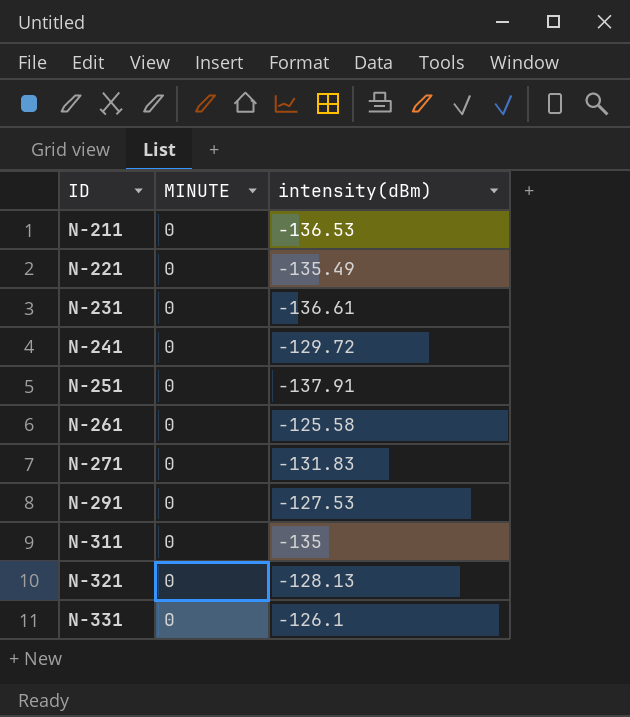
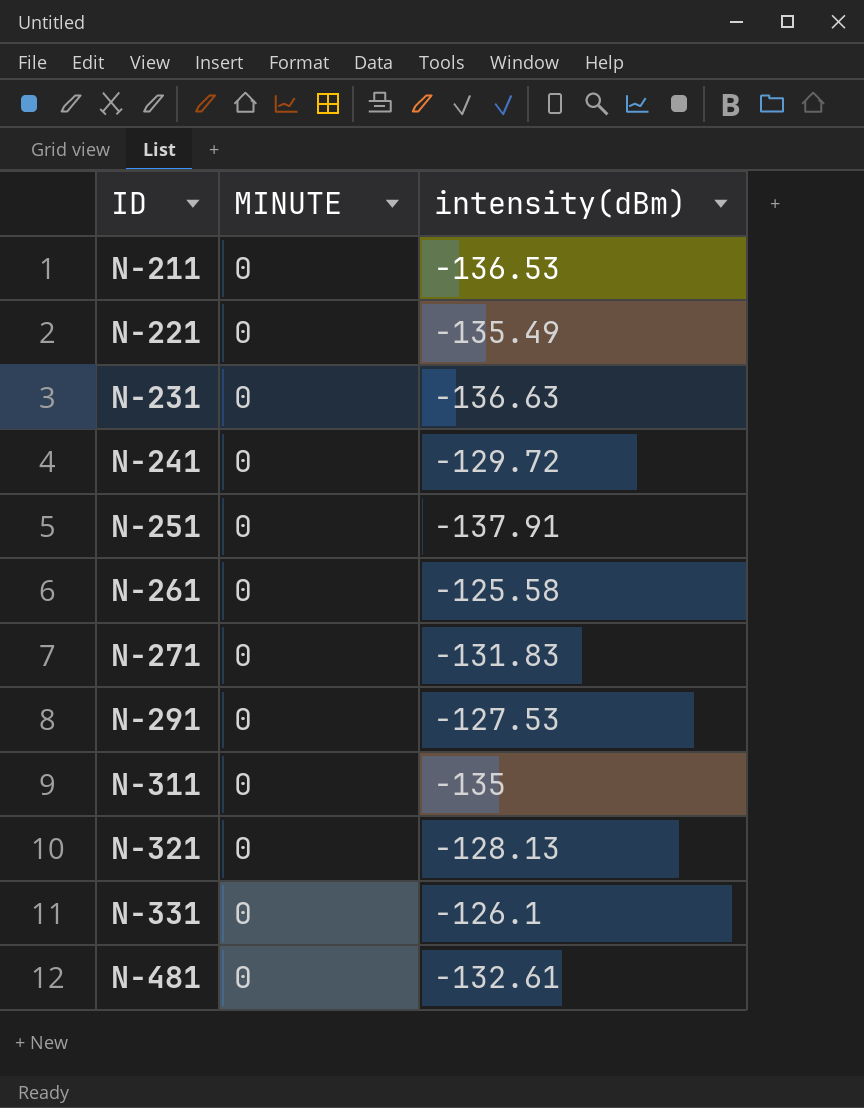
N-231 | intensity(dBm): -136.61 -> -136.63
row N-481: none -> 0 | -132.61

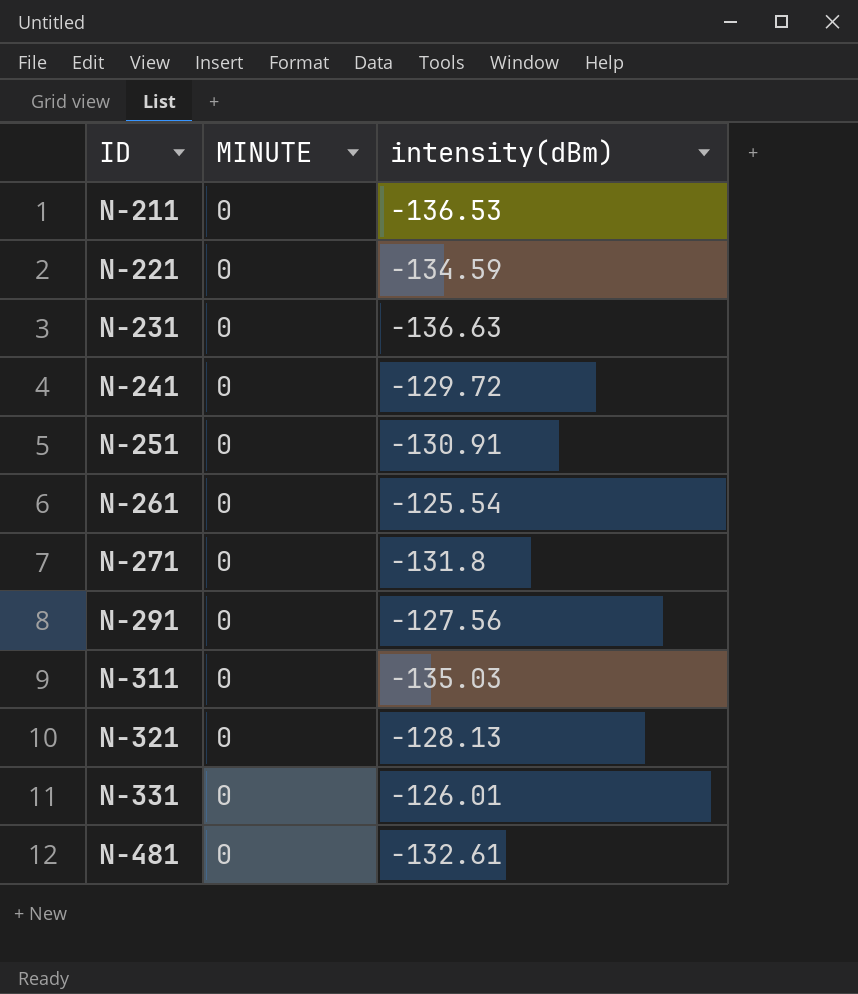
N-221 | intensity(dBm): -135.49 -> -134.59
N-251 | intensity(dBm): -137.91 -> -130.91
N-261 | intensity(dBm): -125.58 -> -125.54
N-271 | intensity(dBm): -131.83 -> -131.8
N-291 | intensity(dBm): -127.53 -> -127.56
N-311 | intensity(dBm): -135 -> -135.03
N-331 | intensity(dBm): -126.1 -> -126.01

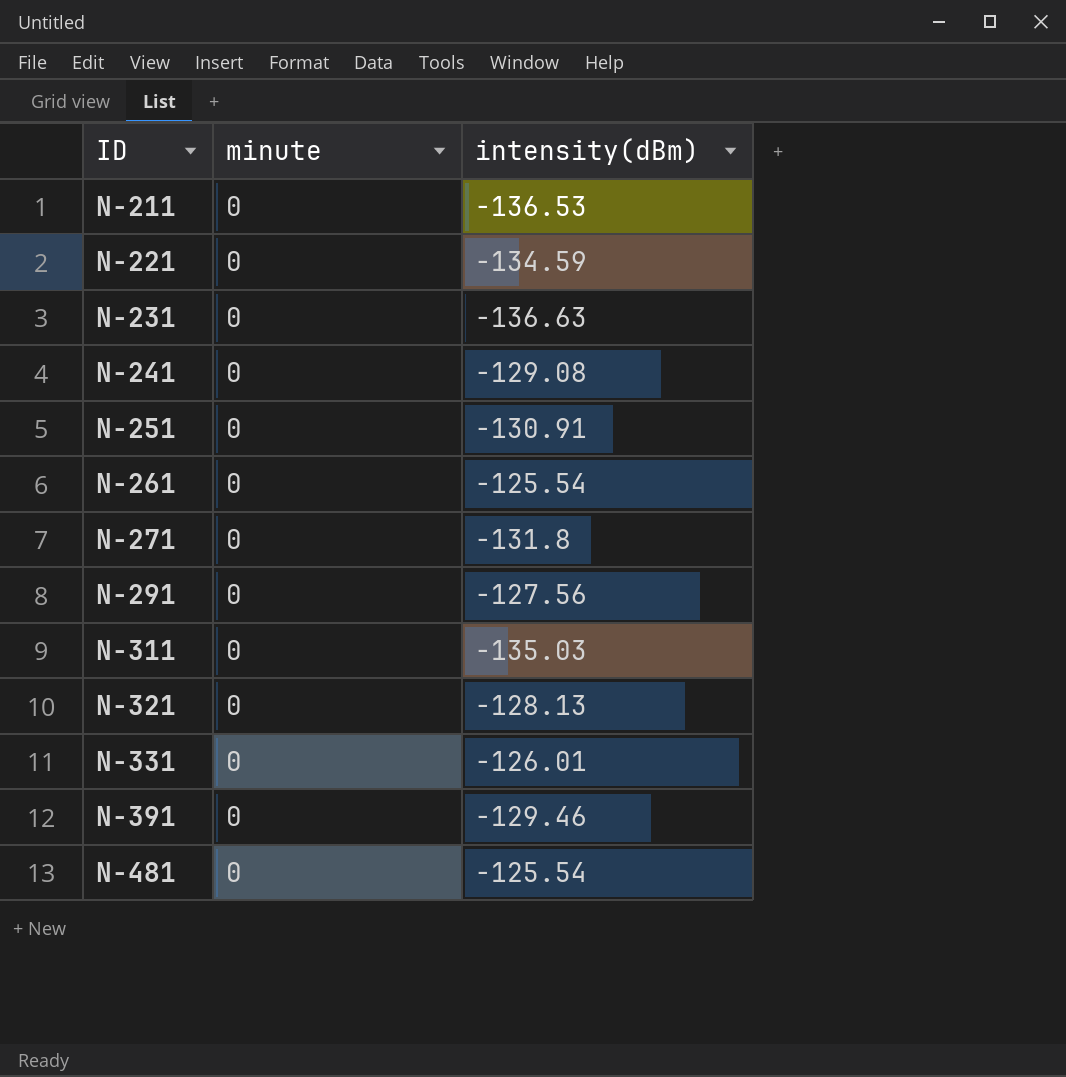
column name: MINUTE -> minute
N-241 | intensity(dBm): -129.72 -> -129.08
row N-391: none -> 0 | -129.46
N-481 | intensity(dBm): -132.61 -> -125.54

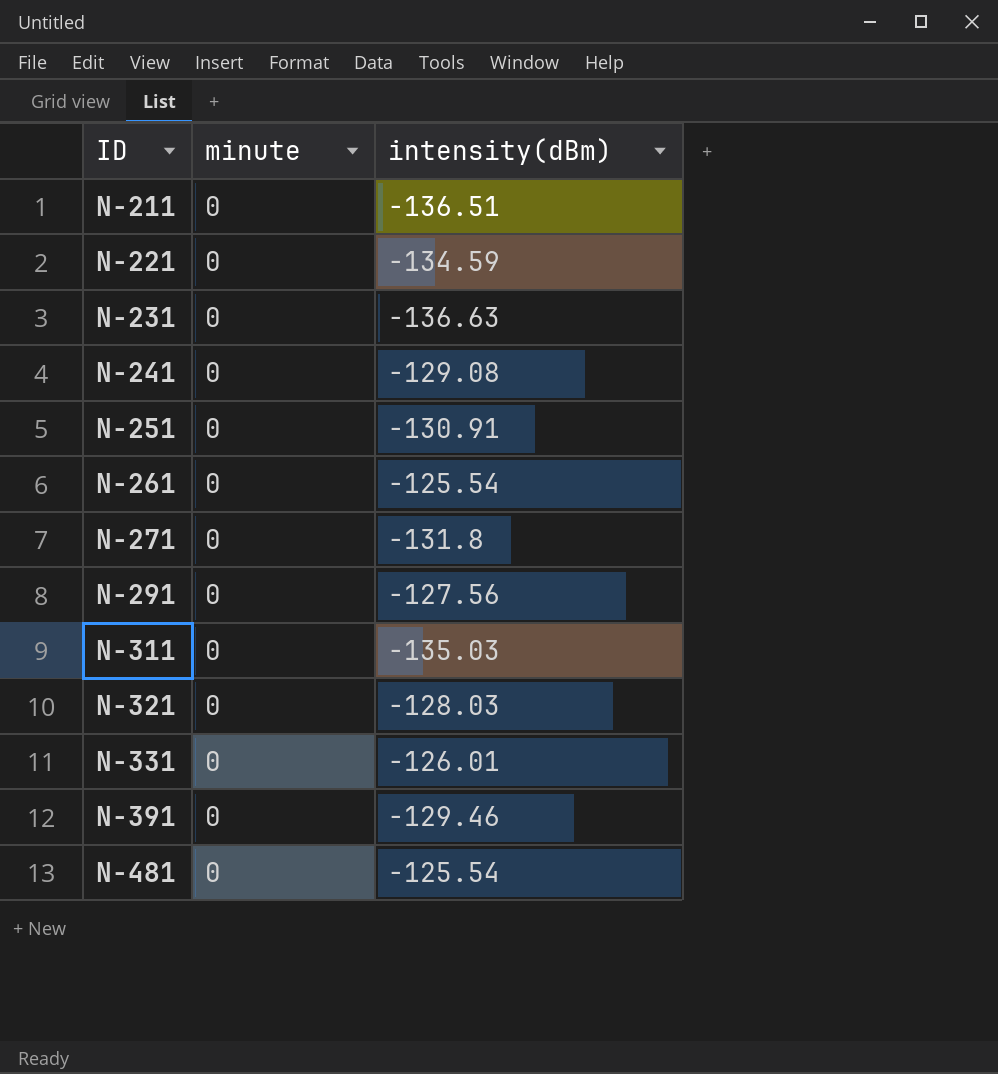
N-211 | intensity(dBm): -136.53 -> -136.51
N-321 | intensity(dBm): -128.13 -> -128.03

